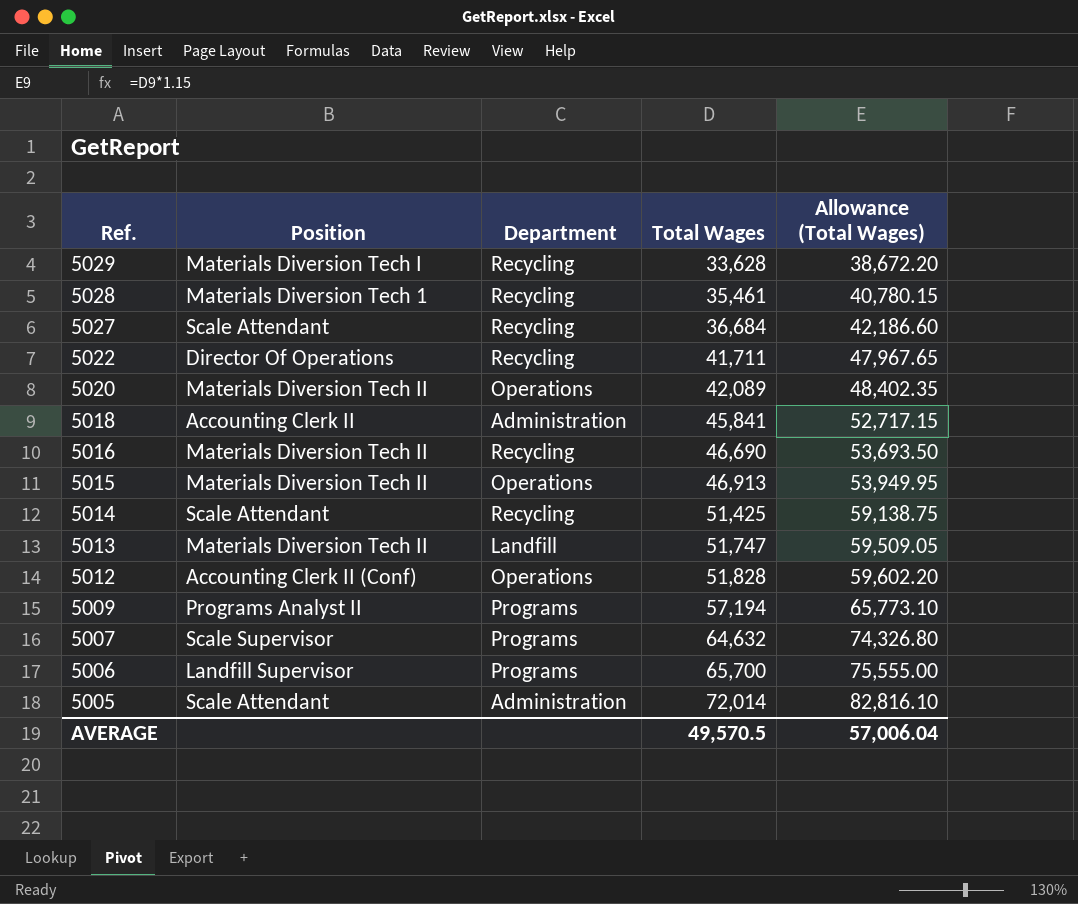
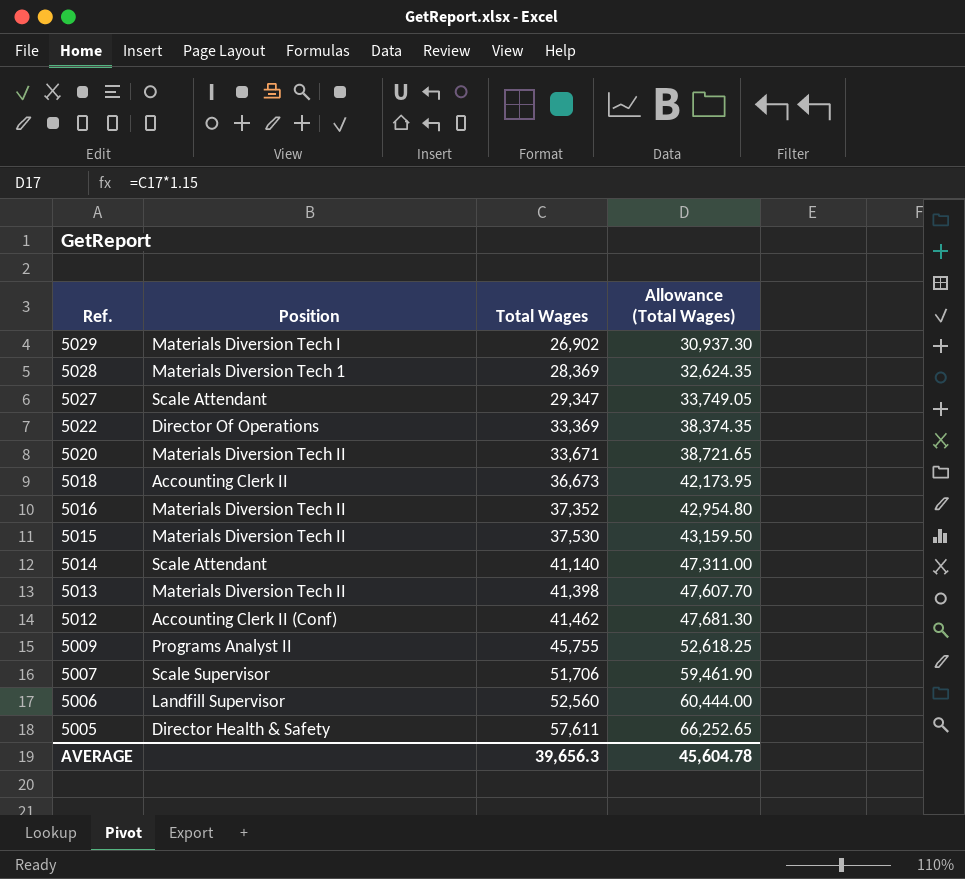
column Department | position: 3 -> none
5029 | Total Wages: 33,628 -> 26,902
5029 | Allowance (Total Wages): 38,672.20 -> 30,937.30
5028 | Total Wages: 35,461 -> 28,369
5028 | Allowance (Total Wages): 40,780.15 -> 32,624.35
5027 | Total Wages: 36,684 -> 29,347
5027 | Allowance (Total Wages): 42,186.60 -> 33,749.05
5022 | Total Wages: 41,711 -> 33,369
5022 | Allowance (Total Wages): 47,967.65 -> 38,374.35
5020 | Total Wages: 42,089 -> 33,671
5020 | Allowance (Total Wages): 48,402.35 -> 38,721.65
5018 | Total Wages: 45,841 -> 36,673
5018 | Allowance (Total Wages): 52,717.15 -> 42,173.95
5016 | Total Wages: 46,690 -> 37,352
5016 | Allowance (Total Wages): 53,693.50 -> 42,954.80
5015 | Total Wages: 46,913 -> 37,530
5015 | Allowance (Total Wages): 53,949.95 -> 43,159.50
5014 | Total Wages: 51,425 -> 41,140
5014 | Allowance (Total Wages): 59,138.75 -> 47,311.00
5013 | Total Wages: 51,747 -> 41,398
5013 | Allowance (Total Wages): 59,509.05 -> 47,607.70
5012 | Total Wages: 51,828 -> 41,462
5012 | Allowance (Total Wages): 59,602.20 -> 47,681.30
5009 | Total Wages: 57,194 -> 45,755
5009 | Allowance (Total Wages): 65,773.10 -> 52,618.25
5007 | Total Wages: 64,632 -> 51,706
5007 | Allowance (Total Wages): 74,326.80 -> 59,461.90
5006 | Total Wages: 65,700 -> 52,560
5006 | Allowance (Total Wages): 75,555.00 -> 60,444.00
5005 | Position: Scale Attendant -> Director Health & Safety
5005 | Total Wages: 72,014 -> 57,611
5005 | Allowance (Total Wages): 82,816.10 -> 66,252.65
AVERAGE | Total Wages: 49,570.5 -> 39,656.3
AVERAGE | Allowance (Total Wages): 57,006.04 -> 45,604.78

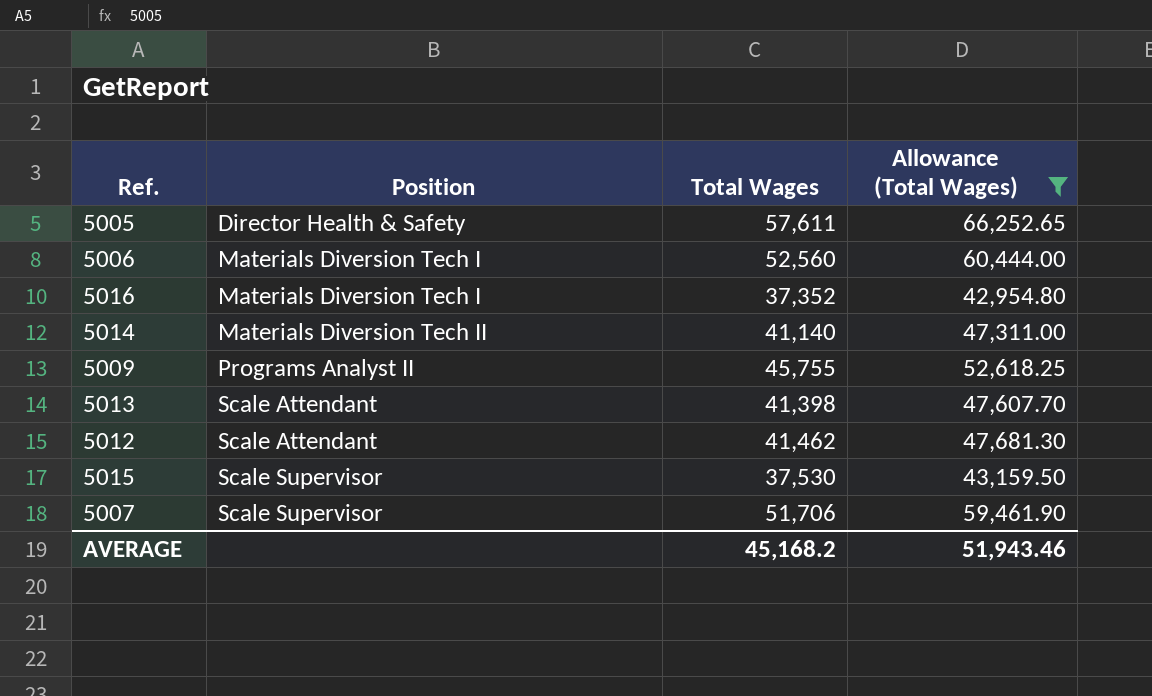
filter: none -> Allowance (Total Wages) >= 42,954.80
row order: Ref. descending -> Position ascending
5006 | Position: Landfill Supervisor -> Materials Diversion Tech I
5016 | Position: Materials Diversion Tech II -> Materials Diversion Tech I
5014 | Position: Scale Attendant -> Materials Diversion Tech II
5013 | Position: Materials Diversion Tech II -> Scale Attendant
5012 | Position: Accounting Clerk II (Conf) -> Scale Attendant
5015 | Position: Materials Diversion Tech II -> Scale Supervisor
AVERAGE | Total Wages: 39,656.3 -> 45,168.2
AVERAGE | Allowance (Total Wages): 45,604.78 -> 51,943.46

